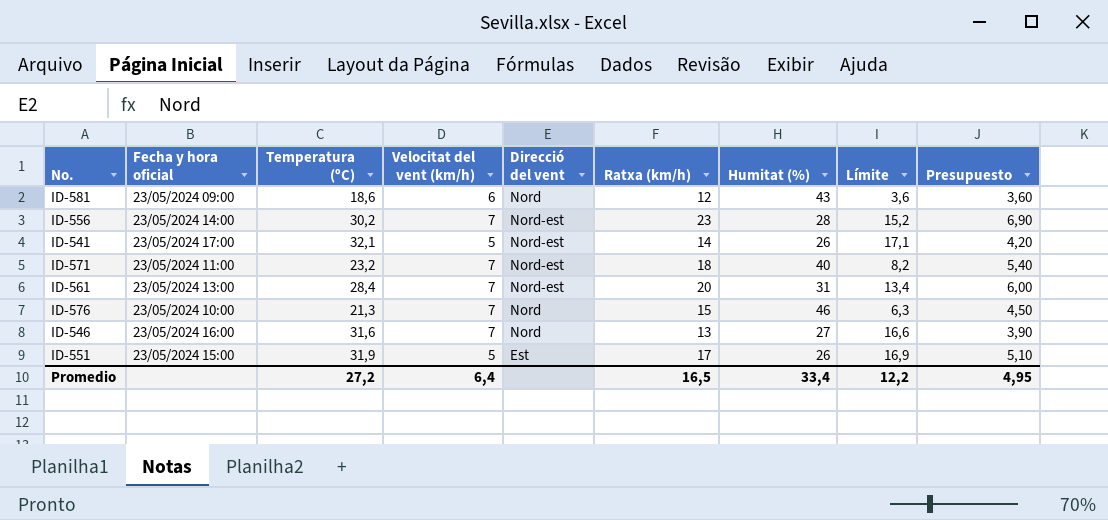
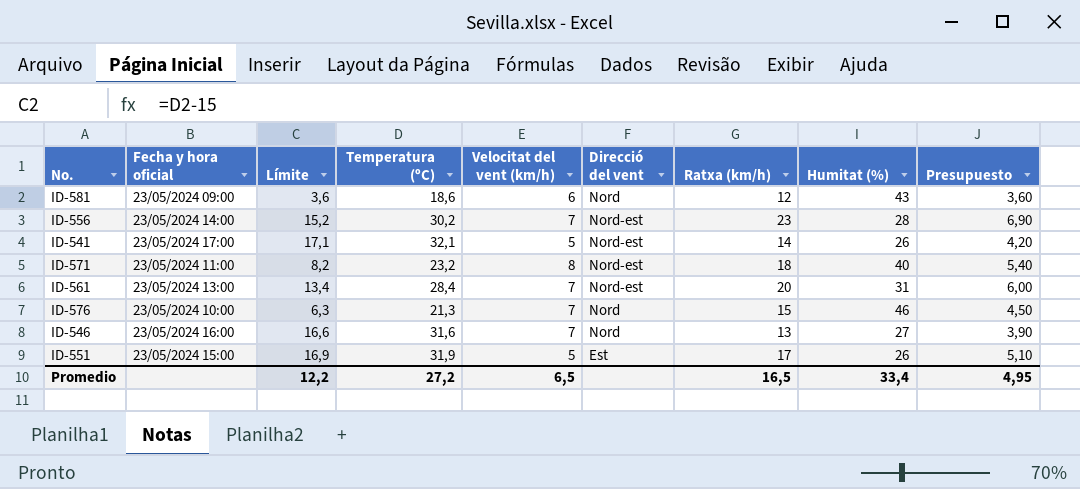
column Límite | position: 8 -> 3
ID-571 | Velocitat del vent (km/h): 7 -> 8
Promedio | Velocitat del vent (km/h): 6,4 -> 6,5

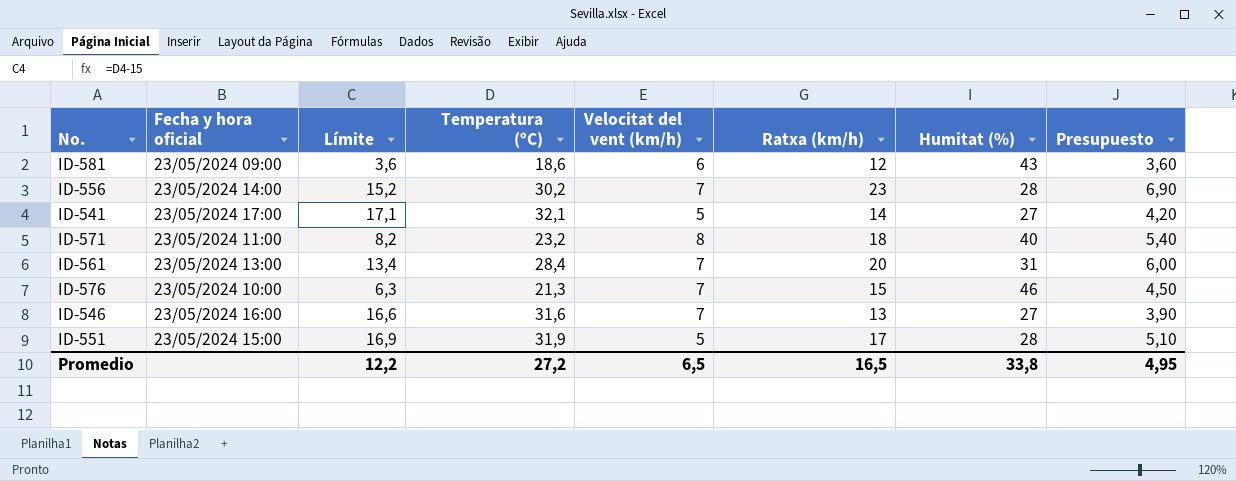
column Direcció del vent | position: 6 -> none
ID-541 | Humitat (%): 26 -> 27
ID-551 | Humitat (%): 26 -> 28
Promedio | Humitat (%): 33,4 -> 33,8

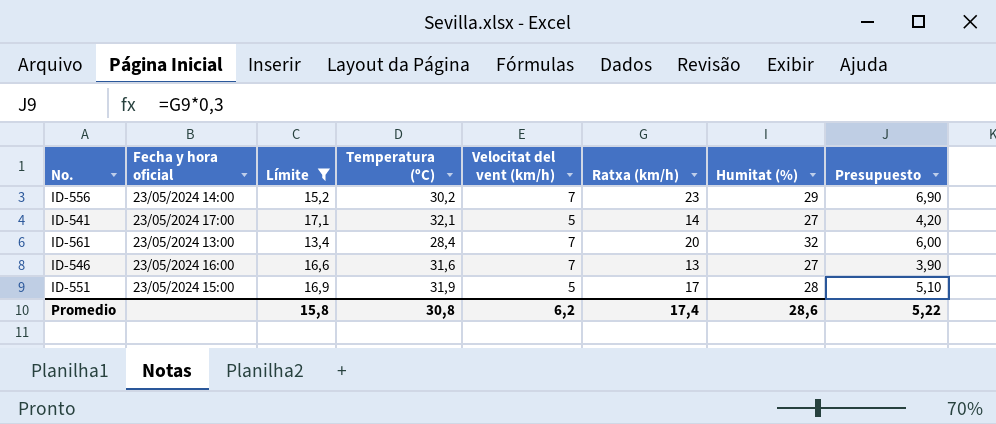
filter: none -> Límite >= 13,4
ID-556 | Humitat (%): 28 -> 29
ID-561 | Humitat (%): 31 -> 32
Promedio | Límite: 12,2 -> 15,8
Promedio | Temperatura (ºC): 27,2 -> 30,8
Promedio | Velocitat del vent (km/h): 6,5 -> 6,2
Promedio | Ratxa (km/h): 16,5 -> 17,4
Promedio | Humitat (%): 33,8 -> 28,6
Promedio | Presupuesto: 4,95 -> 5,22

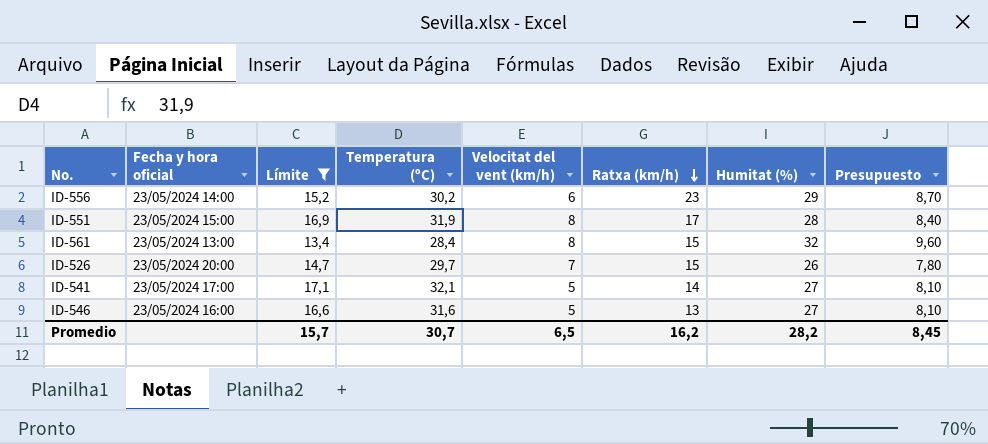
row order: none -> Ratxa (km/h) descending
column Presupuesto | formula: [Ratxa (km/h)] * 0,3 -> [Humitat (%)] * 0,3
ID-556 | Velocitat del vent (km/h): 7 -> 6
ID-551 | Velocitat del vent (km/h): 5 -> 8
ID-561 | Velocitat del vent (km/h): 7 -> 8
ID-561 | Ratxa (km/h): 20 -> 15
row ID-526: none -> 23/05/2024 20:00 | 14,7 | 29,7 | 7 | 15 | 26 | 7,80
ID-546 | Velocitat del vent (km/h): 7 -> 5
Promedio | Límite: 15,8 -> 15,7
Promedio | Temperatura (ºC): 30,8 -> 30,7
Promedio | Velocitat del vent (km/h): 6,2 -> 6,5
Promedio | Ratxa (km/h): 17,4 -> 16,2
Promedio | Humitat (%): 28,6 -> 28,2
Promedio | Presupuesto: 5,22 -> 8,45

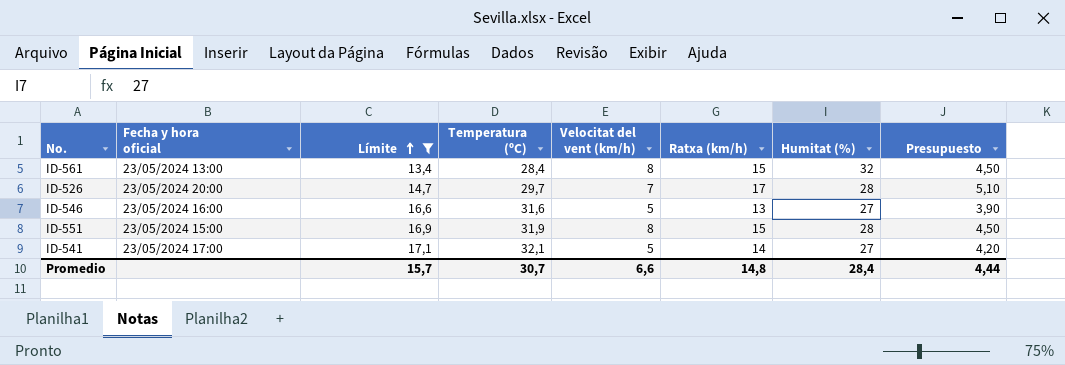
row order: Ratxa (km/h) descending -> Límite ascending
column Presupuesto | formula: [Humitat (%)] * 0,3 -> [Ratxa (km/h)] * 0,3
row ID-556: 23/05/2024 14:00 | 15,2 | 30,2 | 6 | 23 | 29 | 8,70 -> none
ID-526 | Ratxa (km/h): 15 -> 17
ID-526 | Humitat (%): 26 -> 28
ID-551 | Ratxa (km/h): 17 -> 15
Promedio | Velocitat del vent (km/h): 6,5 -> 6,6
Promedio | Ratxa (km/h): 16,2 -> 14,8
Promedio | Humitat (%): 28,2 -> 28,4
Promedio | Presupuesto: 8,45 -> 4,44

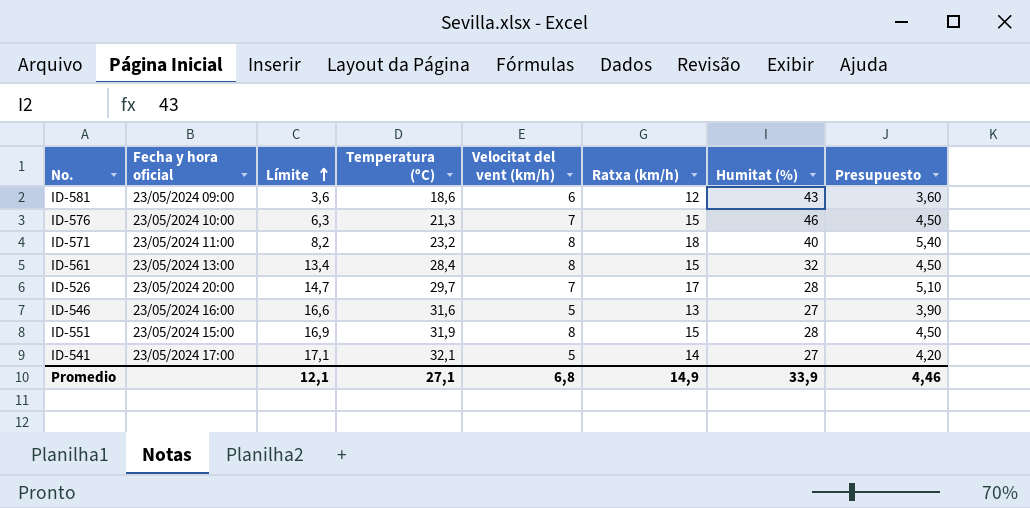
filter: Límite >= 13,4 -> none
Promedio | Límite: 15,7 -> 12,1
Promedio | Temperatura (ºC): 30,7 -> 27,1
Promedio | Velocitat del vent (km/h): 6,6 -> 6,8
Promedio | Ratxa (km/h): 14,8 -> 14,9
Promedio | Humitat (%): 28,4 -> 33,9
Promedio | Presupuesto: 4,44 -> 4,46

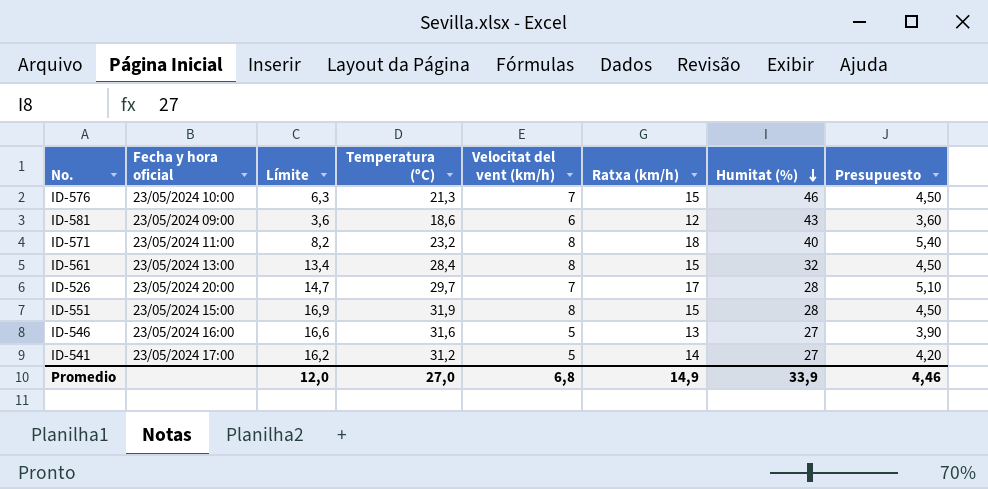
row order: Límite ascending -> Humitat (%) descending
ID-541 | Límite: 17,1 -> 16,2
ID-541 | Temperatura (ºC): 32,1 -> 31,2
Promedio | Límite: 12,1 -> 12,0
Promedio | Temperatura (ºC): 27,1 -> 27,0

